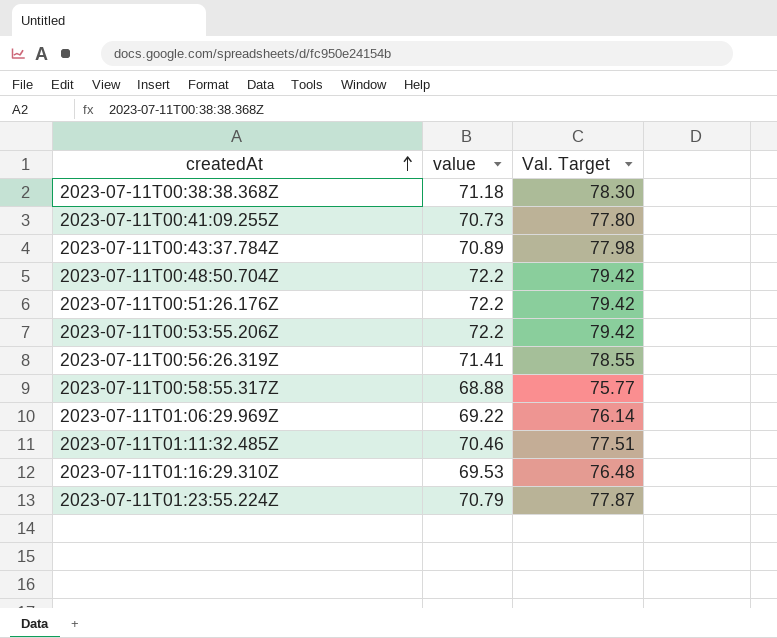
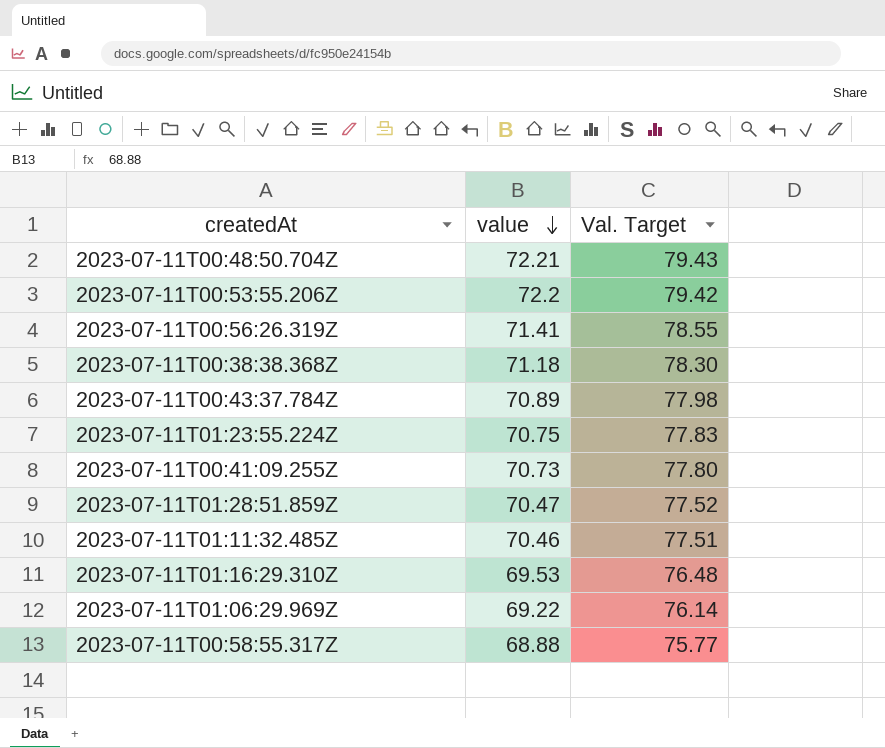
row order: createdAt ascending -> value descending
row 2023-07-11T00:51:26.176Z: 72.2 | 79.42 -> none
2023-07-11T00:48:50.704Z | value: 72.2 -> 72.21
2023-07-11T00:48:50.704Z | Val. Target: 79.42 -> 79.43
2023-07-11T01:23:55.224Z | value: 70.79 -> 70.75
2023-07-11T01:23:55.224Z | Val. Target: 77.87 -> 77.83
row 2023-07-11T01:28:51.859Z: none -> 70.47 | 77.52

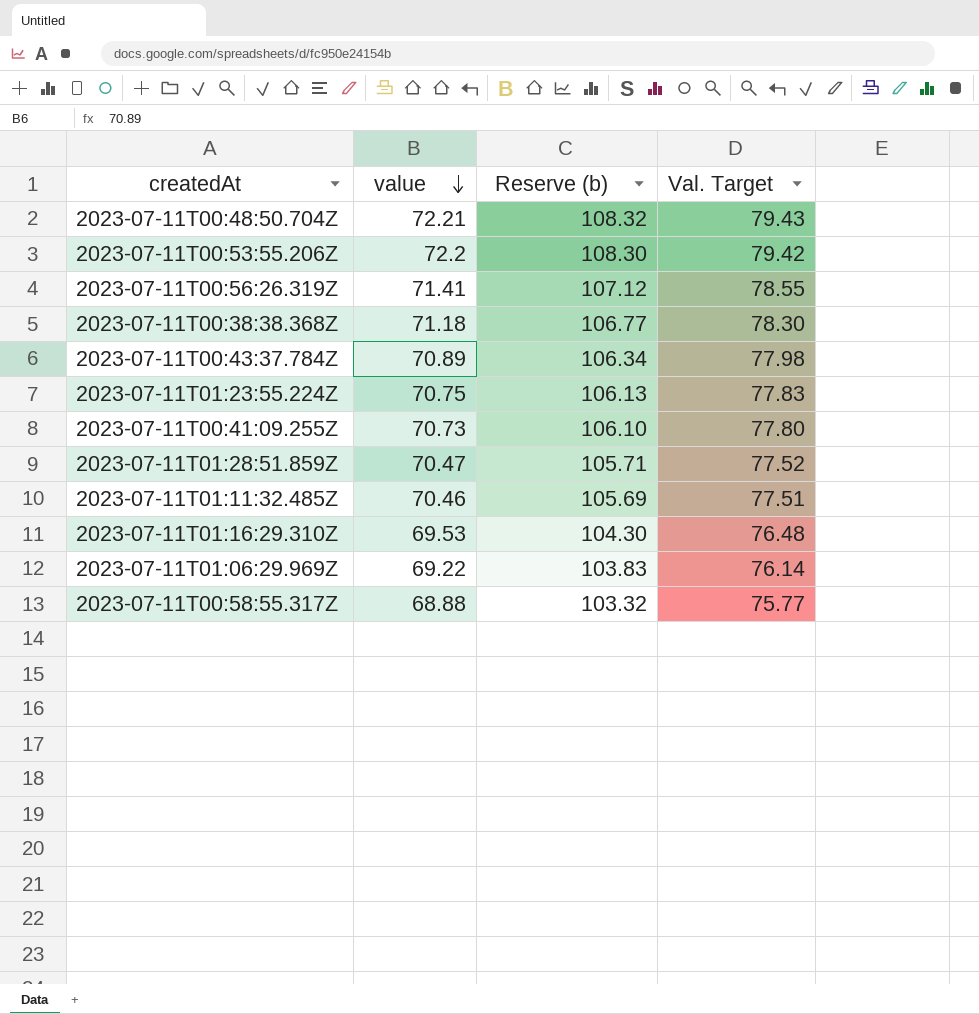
column Reserve (b) | formula: none -> [value] * 1.5

